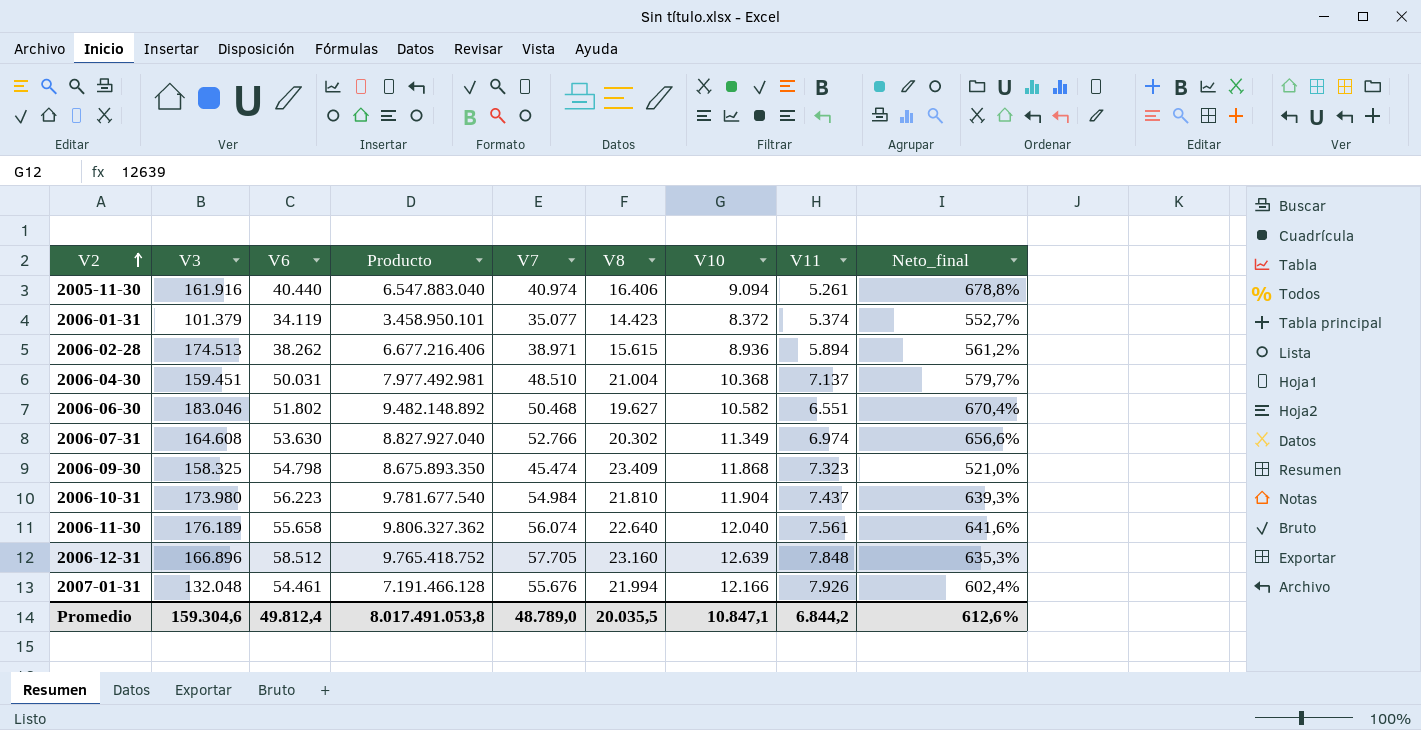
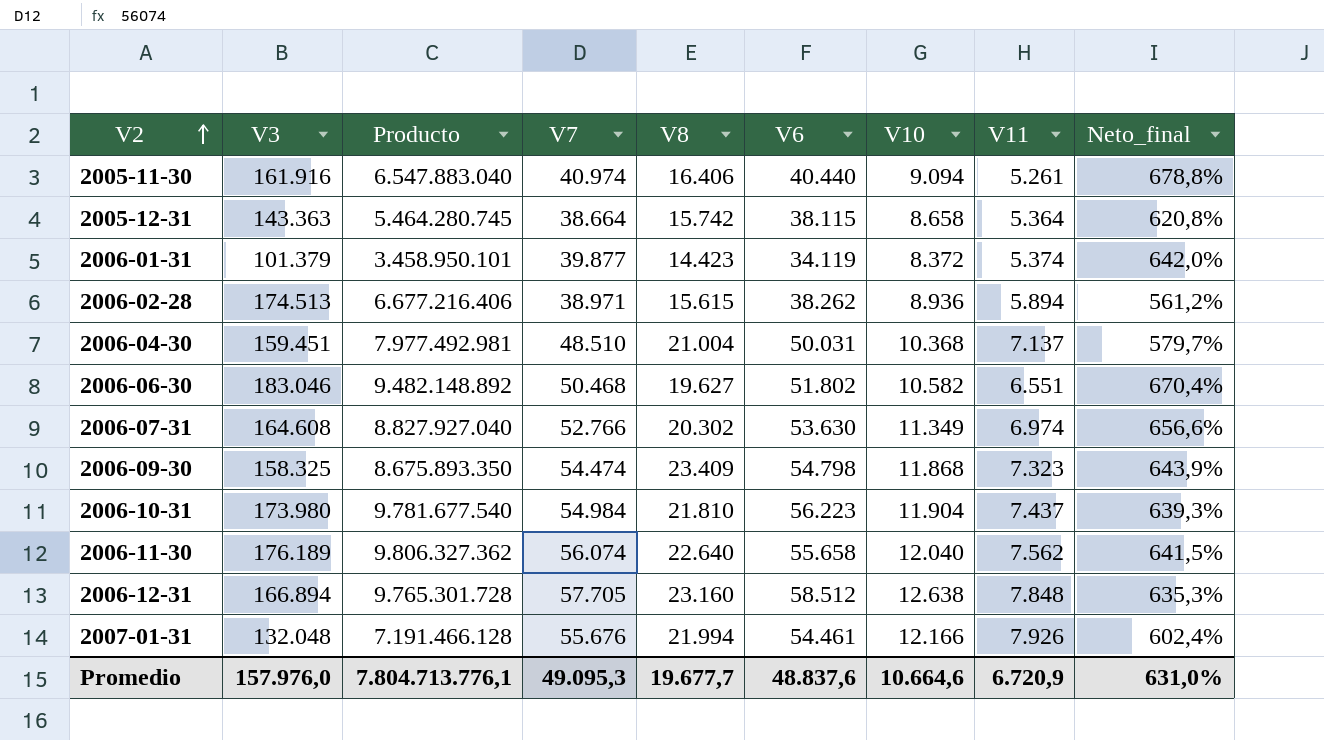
column V6 | position: 3 -> 6
row 2005-12-31: none -> 143.363 | 5.464.280.745 | 38.664 | 15.742 | 38.115 | 8.658 | 5.364 | 620,8%
2006-01-31 | V7: 35.077 -> 39.877
2006-01-31 | Neto_final: 552,7% -> 642,0%
2006-09-30 | V7: 45.474 -> 54.474
2006-09-30 | Neto_final: 521,0% -> 643,9%
2006-11-30 | V11: 7.561 -> 7.562
2006-11-30 | Neto_final: 641,6% -> 641,5%
2006-12-31 | V3: 166.896 -> 166.894
2006-12-31 | Producto: 9.765.418.752 -> 9.765.301.728
2006-12-31 | V10: 12.639 -> 12.638
Promedio | V3: 159.304,6 -> 157.976,0
Promedio | Producto: 8.017.491.053,8 -> 7.804.713.776,1
Promedio | V7: 48.789,0 -> 49.095,3
Promedio | V8: 20.035,5 -> 19.677,7
Promedio | V6: 49.812,4 -> 48.837,6
Promedio | V10: 10.847,1 -> 10.664,6
Promedio | V11: 6.844,2 -> 6.720,9
Promedio | Neto_final: 612,6% -> 631,0%

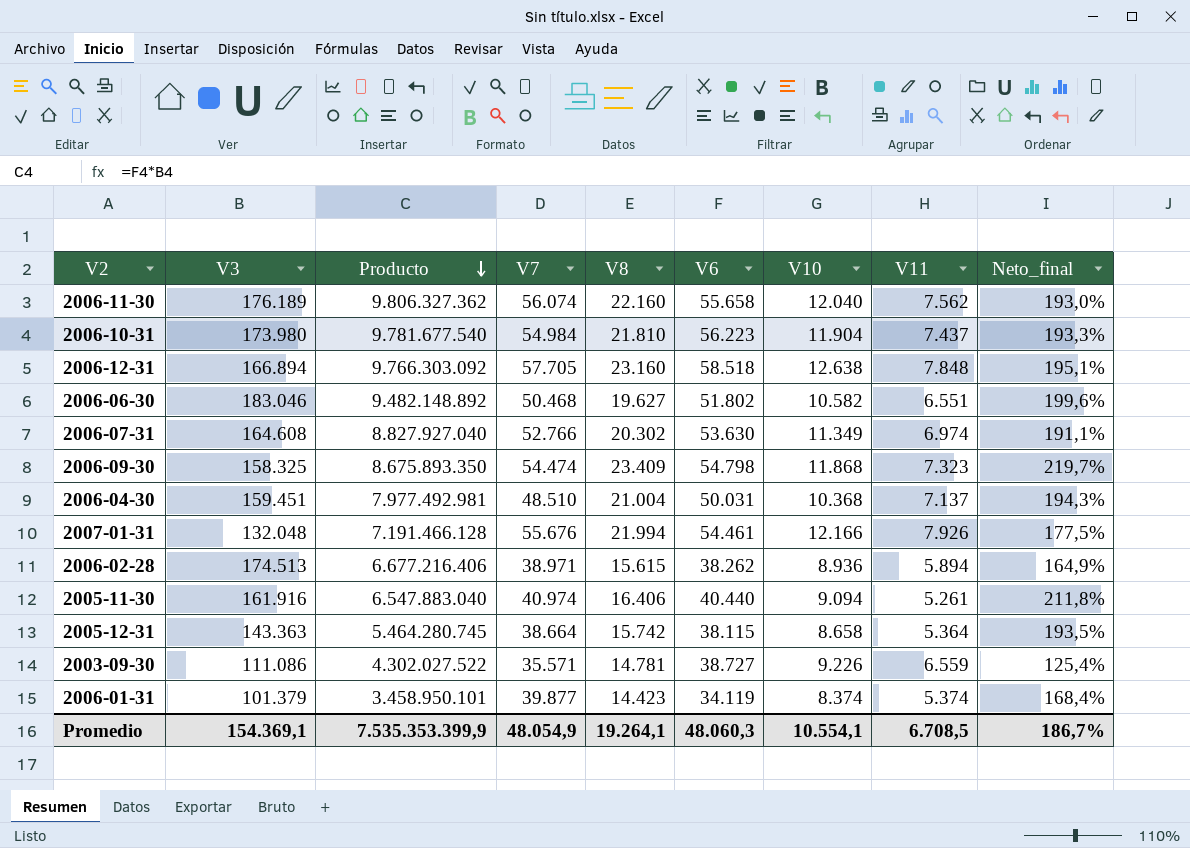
row order: V2 ascending -> Producto descending
column Neto_final | formula: ([V7] - [V11]) / [V11] -> ([V8] - [V11]) / [V11]
2006-11-30 | V8: 22.640 -> 22.160
2006-12-31 | Producto: 9.765.301.728 -> 9.766.303.092
2006-12-31 | V6: 58.512 -> 58.518
row 2003-09-30: none -> 111.086 | 4.302.027.522 | 35.571 | 14.781 | 38.727 | 9.226 | 6.559 | 125,4%
2006-01-31 | V10: 8.372 -> 8.374
Promedio | V3: 157.976,0 -> 154.369,1
Promedio | Producto: 7.804.713.776,1 -> 7.535.353.399,9
Promedio | V7: 49.095,3 -> 48.054,9
Promedio | V8: 19.677,7 -> 19.264,1
Promedio | V6: 48.837,6 -> 48.060,3
Promedio | V10: 10.664,6 -> 10.554,1
Promedio | V11: 6.720,9 -> 6.708,5
Promedio | Neto_final: 631,0% -> 186,7%

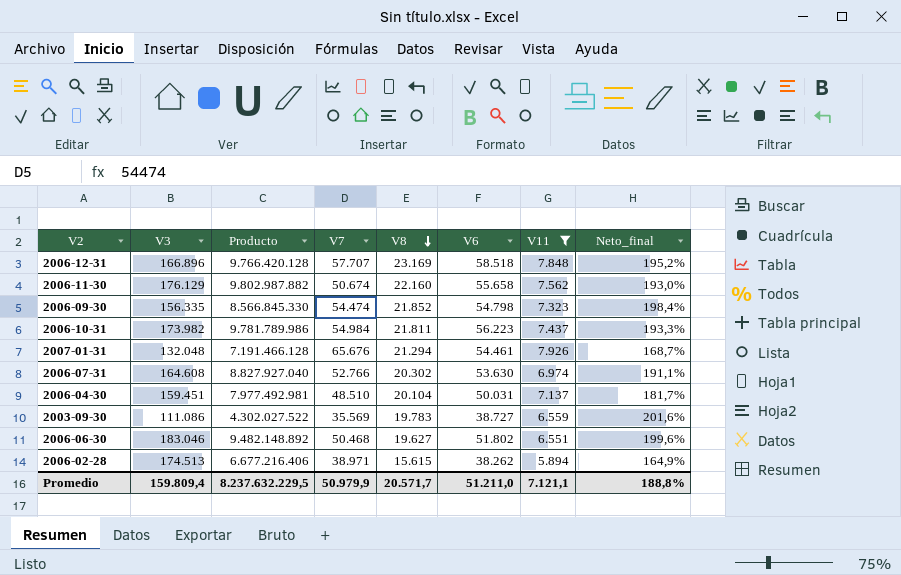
filter: none -> V11 >= 5.894
row order: Producto descending -> V8 descending
column V10 | position: 7 -> none
2006-12-31 | V3: 166.894 -> 166.896
2006-12-31 | Producto: 9.766.303.092 -> 9.766.420.128
2006-12-31 | V7: 57.705 -> 57.707
2006-12-31 | V8: 23.160 -> 23.169
2006-12-31 | Neto_final: 195,1% -> 195,2%
2006-11-30 | V3: 176.189 -> 176.129
2006-11-30 | Producto: 9.806.327.362 -> 9.802.987.882
2006-11-30 | V7: 56.074 -> 50.674
2006-09-30 | V3: 158.325 -> 156.335
2006-09-30 | Producto: 8.675.893.350 -> 8.566.845.330
2006-09-30 | V8: 23.409 -> 21.852
2006-09-30 | Neto_final: 219,7% -> 198,4%
2006-10-31 | V3: 173.980 -> 173.982
2006-10-31 | Producto: 9.781.677.540 -> 9.781.789.986
2006-10-31 | V8: 21.810 -> 21.811
2007-01-31 | V7: 55.676 -> 65.676
2007-01-31 | V8: 21.994 -> 21.294
2007-01-31 | Neto_final: 177,5% -> 168,7%
2006-04-30 | V8: 21.004 -> 20.104
2006-04-30 | Neto_final: 194,3% -> 181,7%
2003-09-30 | V7: 35.571 -> 35.569
2003-09-30 | V8: 14.781 -> 19.783
2003-09-30 | Neto_final: 125,4% -> 201,6%
Promedio | V3: 154.369,1 -> 159.809,4
Promedio | Producto: 7.535.353.399,9 -> 8.237.632.229,5
Promedio | V7: 48.054,9 -> 50.979,9
Promedio | V8: 19.264,1 -> 20.571,7
Promedio | V6: 48.060,3 -> 51.211,0
Promedio | V11: 6.708,5 -> 7.121,1
Promedio | Neto_final: 186,7% -> 188,8%

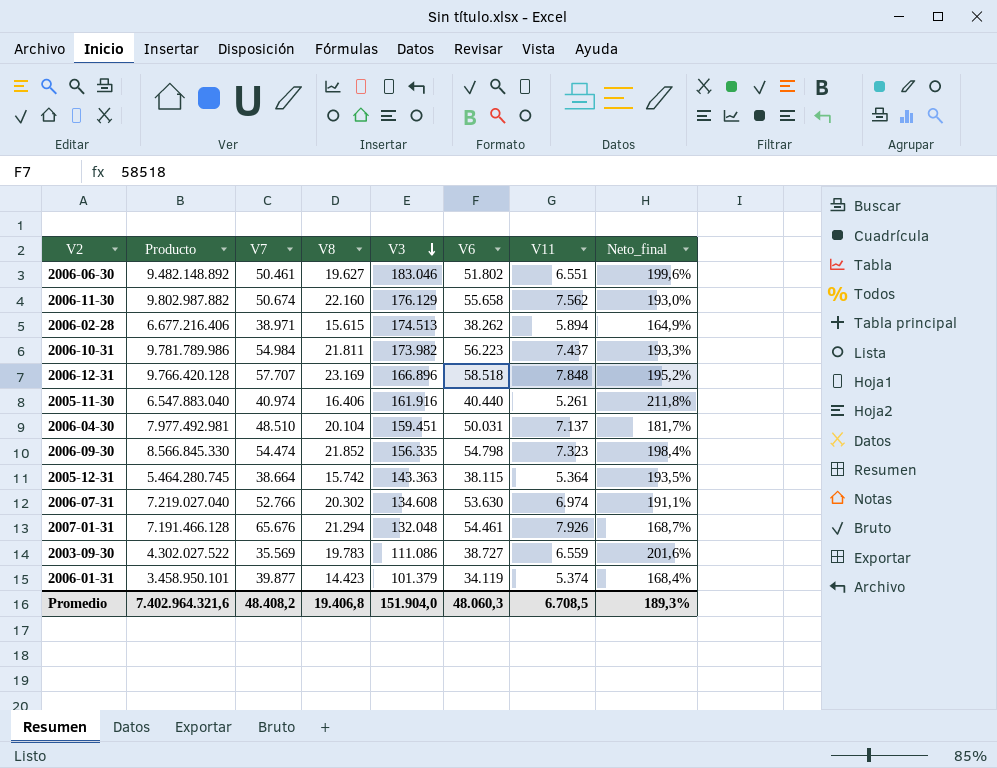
filter: V11 >= 5.894 -> none
row order: V8 descending -> V3 descending
column V3 | position: 2 -> 5
2006-06-30 | V7: 50.468 -> 50.461
2006-07-31 | Producto: 8.827.927.040 -> 7.219.027.040
2006-07-31 | V3: 164.608 -> 134.608
Promedio | Producto: 8.237.632.229,5 -> 7.402.964.321,6
Promedio | V7: 50.979,9 -> 48.408,2
Promedio | V8: 20.571,7 -> 19.406,8
Promedio | V3: 159.809,4 -> 151.904,0
Promedio | V6: 51.211,0 -> 48.060,3
Promedio | V11: 7.121,1 -> 6.708,5
Promedio | Neto_final: 188,8% -> 189,3%

